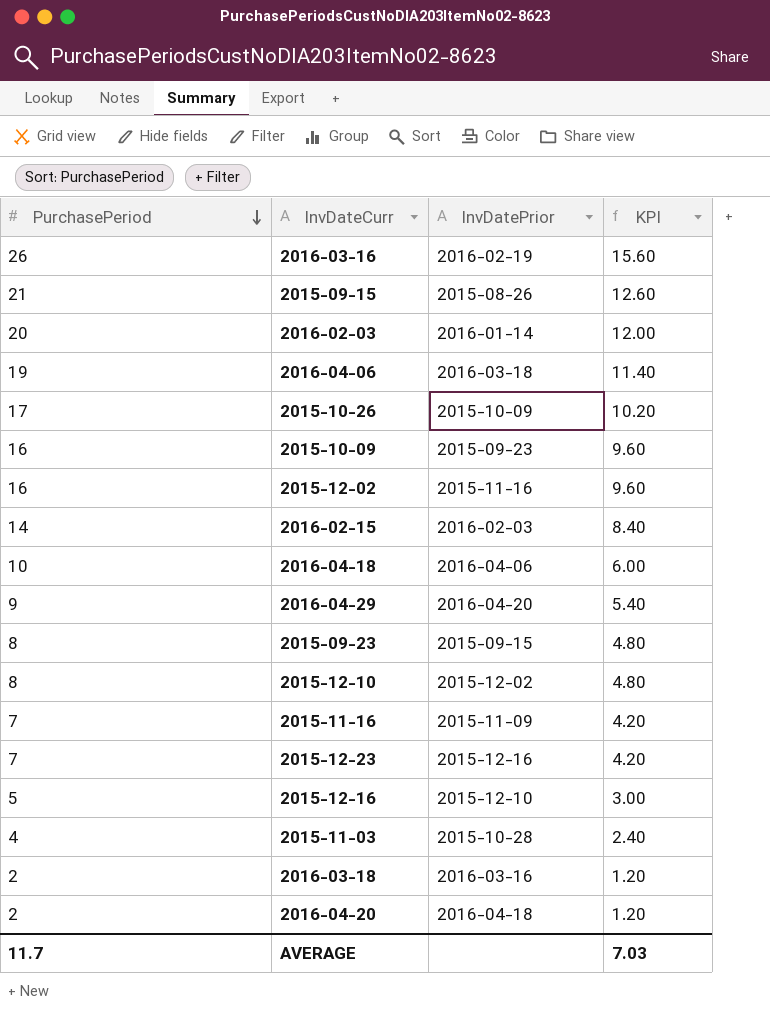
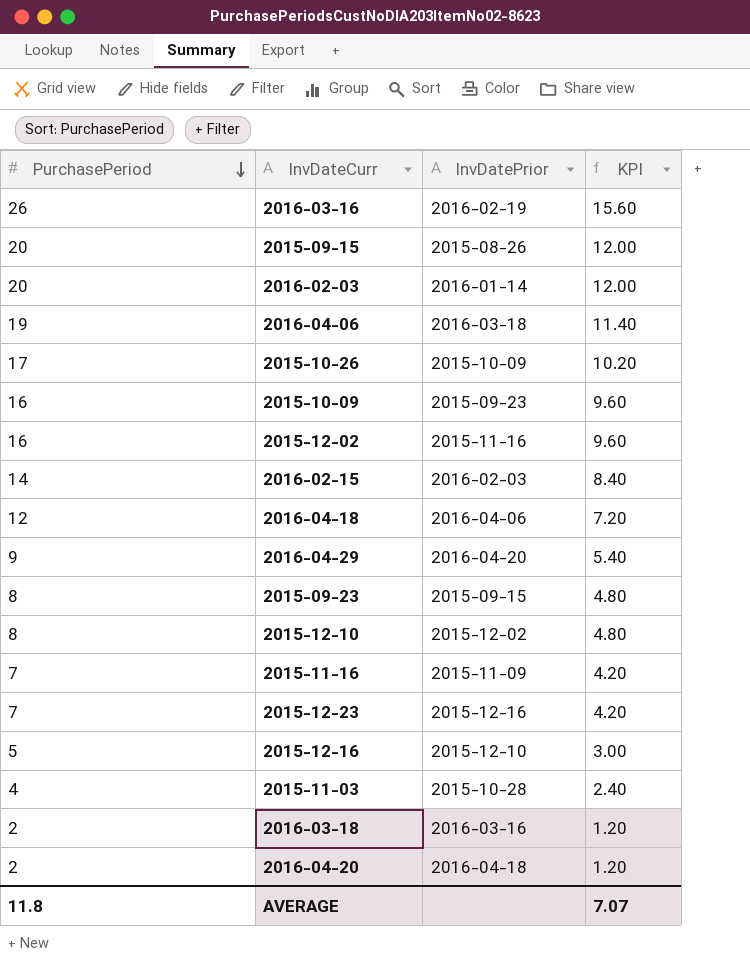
2015-09-15 | PurchasePeriod: 21 -> 20
2015-09-15 | KPI: 12.60 -> 12.00
2016-04-18 | PurchasePeriod: 10 -> 12
2016-04-18 | KPI: 6.00 -> 7.20
AVERAGE | PurchasePeriod: 11.7 -> 11.8
AVERAGE | KPI: 7.03 -> 7.07

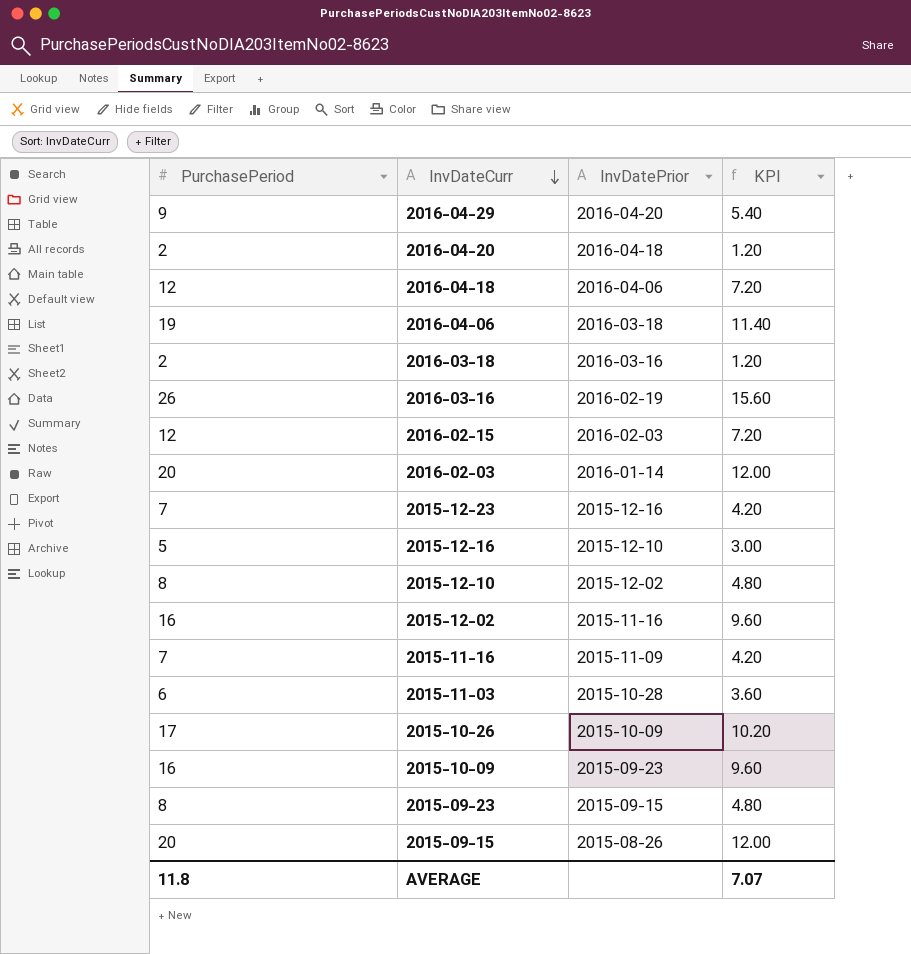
row order: PurchasePeriod descending -> InvDateCurr descending
2016-02-15 | PurchasePeriod: 14 -> 12
2016-02-15 | KPI: 8.40 -> 7.20
2015-11-03 | PurchasePeriod: 4 -> 6
2015-11-03 | KPI: 2.40 -> 3.60

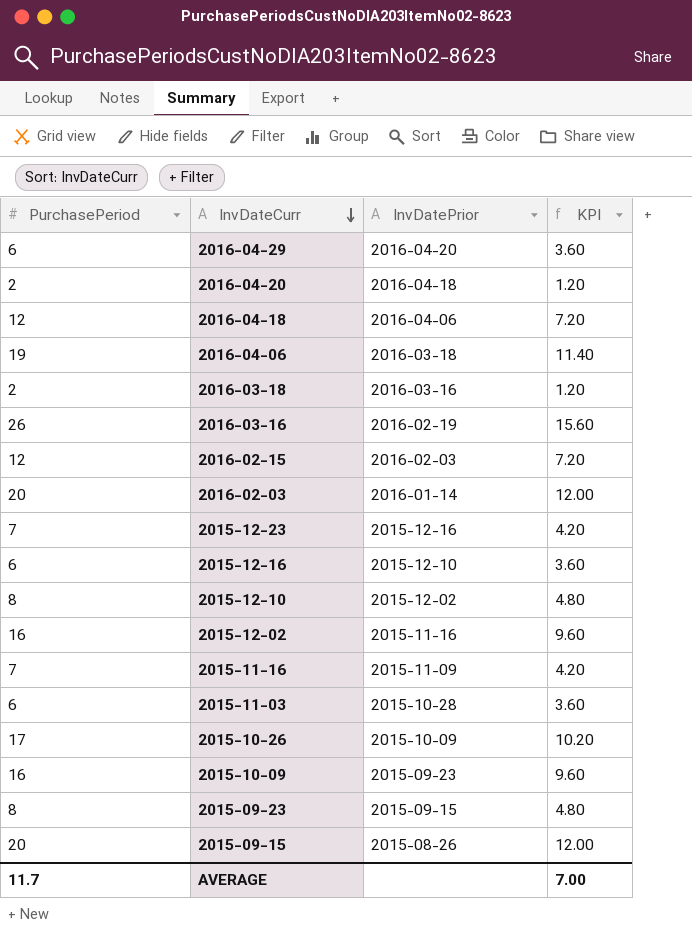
2016-04-29 | PurchasePeriod: 9 -> 6
2016-04-29 | KPI: 5.40 -> 3.60
2015-12-16 | PurchasePeriod: 5 -> 6
2015-12-16 | KPI: 3.00 -> 3.60
AVERAGE | PurchasePeriod: 11.8 -> 11.7
AVERAGE | KPI: 7.07 -> 7.00

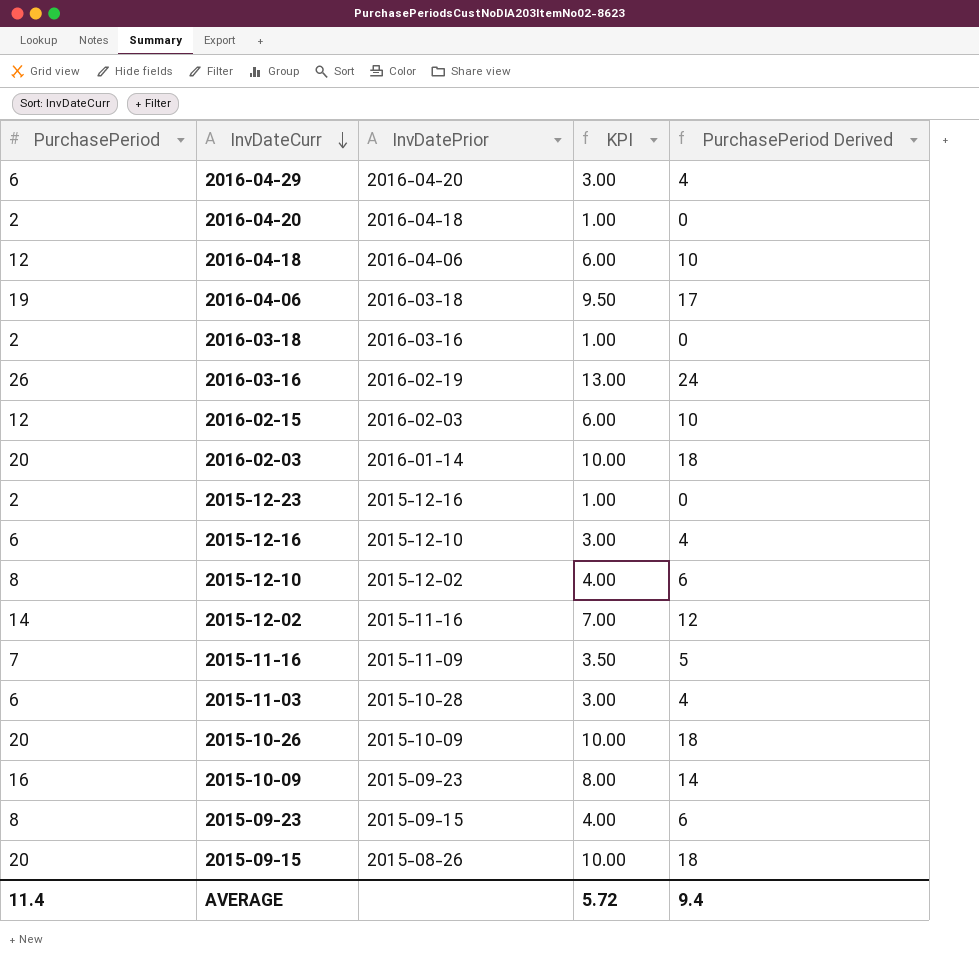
column KPI | formula: [PurchasePeriod] * 0.6 -> [PurchasePeriod] * 0.5
column PurchasePeriod Derived | formula: none -> [PurchasePeriod] - 2
2015-12-23 | PurchasePeriod: 7 -> 2
2015-12-02 | PurchasePeriod: 16 -> 14
2015-10-26 | PurchasePeriod: 17 -> 20
AVERAGE | PurchasePeriod: 11.7 -> 11.4
AVERAGE | KPI: 7.00 -> 5.72

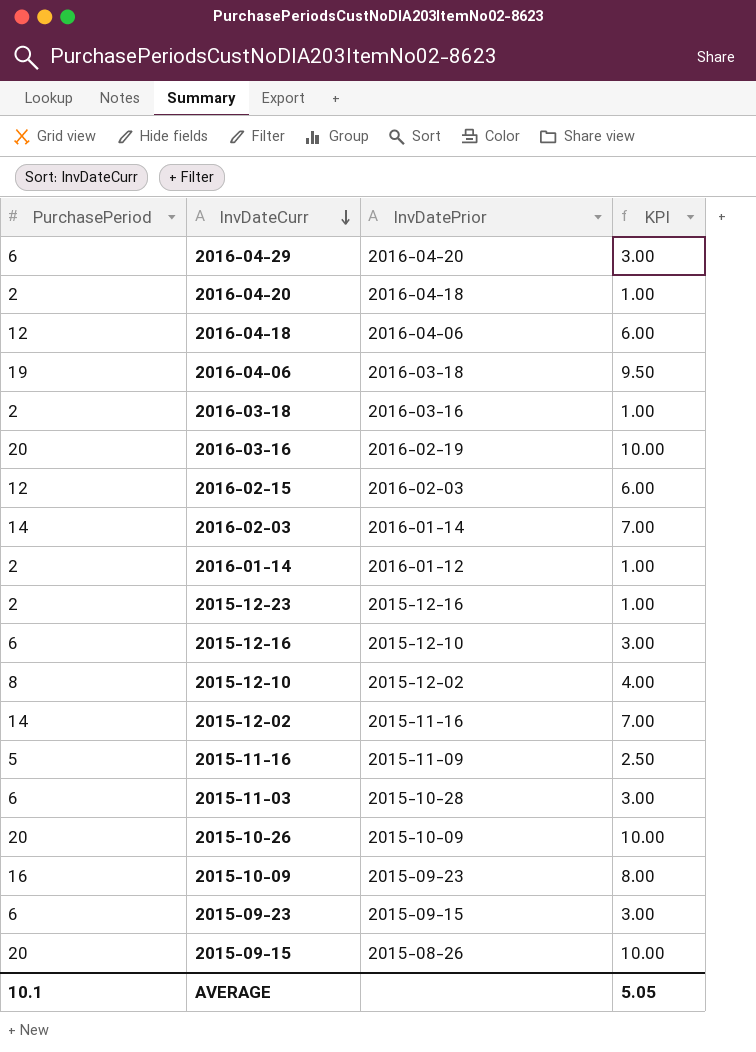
column PurchasePeriod Derived | formula: [PurchasePeriod] - 2 -> none
2016-03-16 | PurchasePeriod: 26 -> 20
2016-03-16 | KPI: 13.00 -> 10.00
2016-02-03 | PurchasePeriod: 20 -> 14
2016-02-03 | KPI: 10.00 -> 7.00
row 2016-01-14: none -> 2 | 2016-01-12 | 1.00
2015-11-16 | PurchasePeriod: 7 -> 5
2015-11-16 | KPI: 3.50 -> 2.50
2015-09-23 | PurchasePeriod: 8 -> 6
2015-09-23 | KPI: 4.00 -> 3.00
AVERAGE | PurchasePeriod: 11.4 -> 10.1
AVERAGE | KPI: 5.72 -> 5.05

